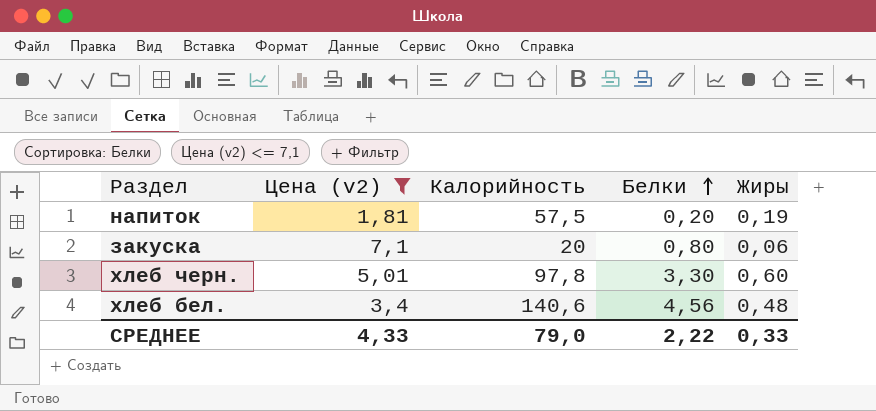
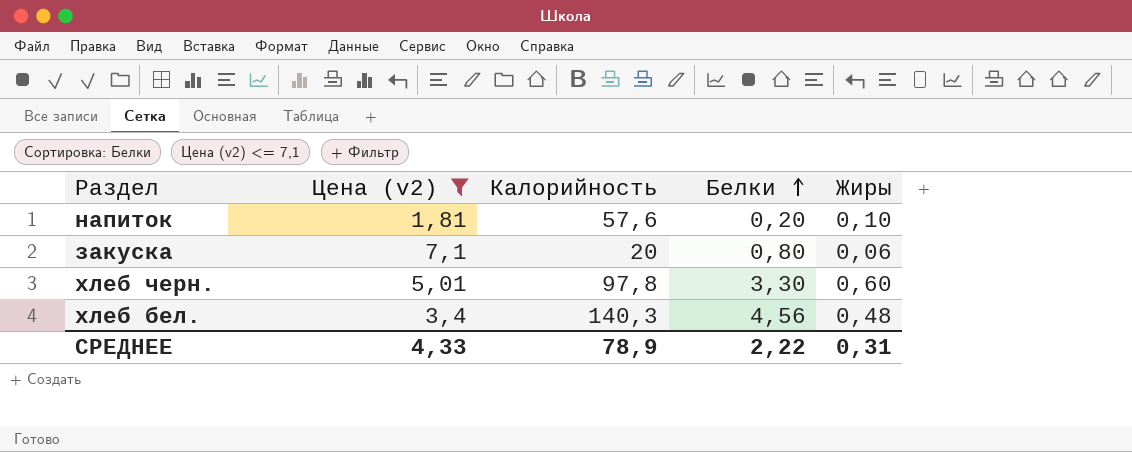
напиток | Калорийность: 57,5 -> 57,6
напиток | Жиры: 0,19 -> 0,10
хлеб бел. | Калорийность: 140,6 -> 140,3
СРЕДНЕЕ | Калорийность: 79,0 -> 78,9
СРЕДНЕЕ | Жиры: 0,33 -> 0,31

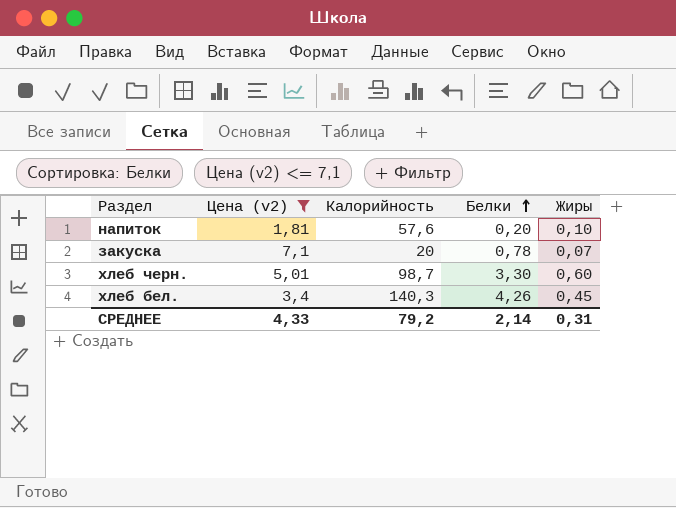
закуска | Белки: 0,80 -> 0,78
закуска | Жиры: 0,06 -> 0,07
хлеб черн. | Калорийность: 97,8 -> 98,7
хлеб бел. | Белки: 4,56 -> 4,26
хлеб бел. | Жиры: 0,48 -> 0,45
СРЕДНЕЕ | Калорийность: 78,9 -> 79,2
СРЕДНЕЕ | Белки: 2,22 -> 2,14

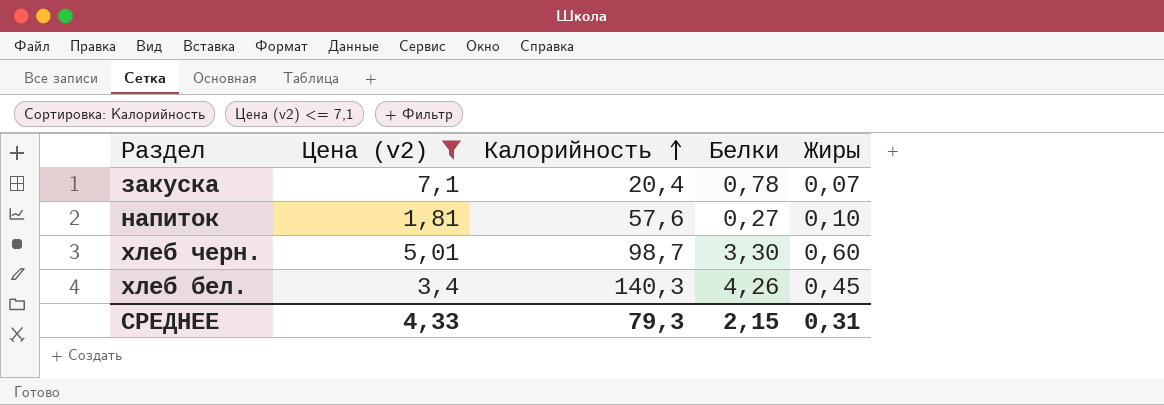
row order: Белки ascending -> Калорийность ascending
закуска | Калорийность: 20 -> 20,4
напиток | Белки: 0,20 -> 0,27
СРЕДНЕЕ | Калорийность: 79,2 -> 79,3
СРЕДНЕЕ | Белки: 2,14 -> 2,15

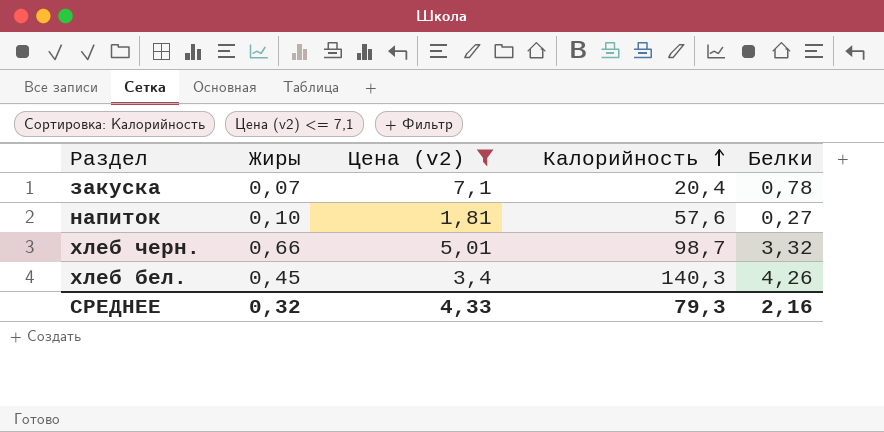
column Жиры | position: 5 -> 2
хлеб черн. | Жиры: 0,60 -> 0,66
хлеб черн. | Белки: 3,30 -> 3,32
СРЕДНЕЕ | Жиры: 0,31 -> 0,32
СРЕДНЕЕ | Белки: 2,15 -> 2,16

